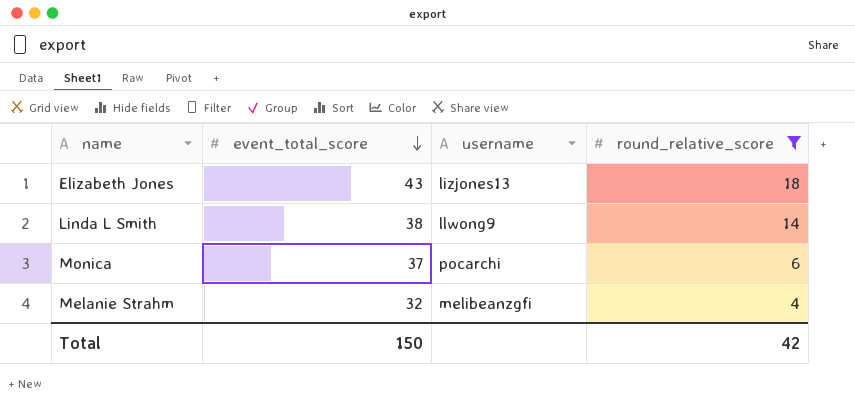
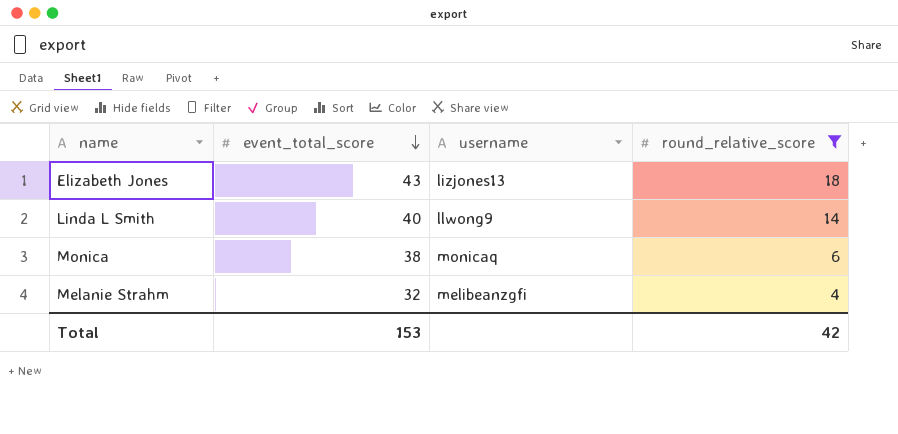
Linda L Smith | event_total_score: 38 -> 40
Monica | event_total_score: 37 -> 38
Monica | username: pocarchi -> monicaq
Total | event_total_score: 150 -> 153

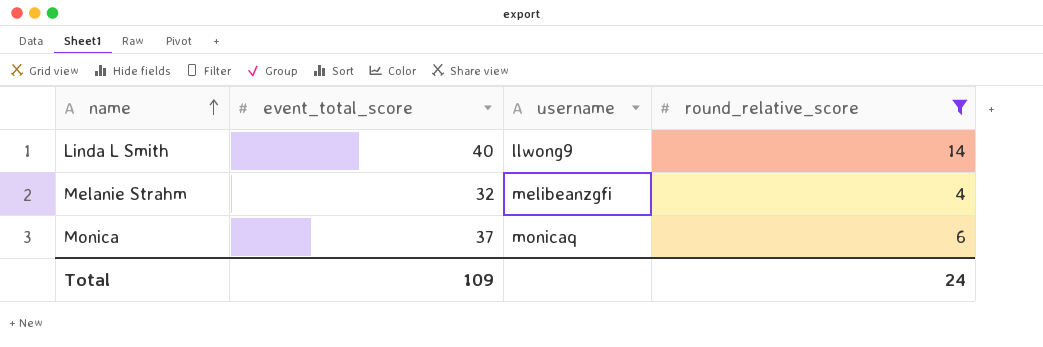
row order: event_total_score descending -> name ascending
row Elizabeth Jones: 43 | lizjones13 | 18 -> none
Monica | event_total_score: 38 -> 37
Total | event_total_score: 153 -> 109
Total | round_relative_score: 42 -> 24

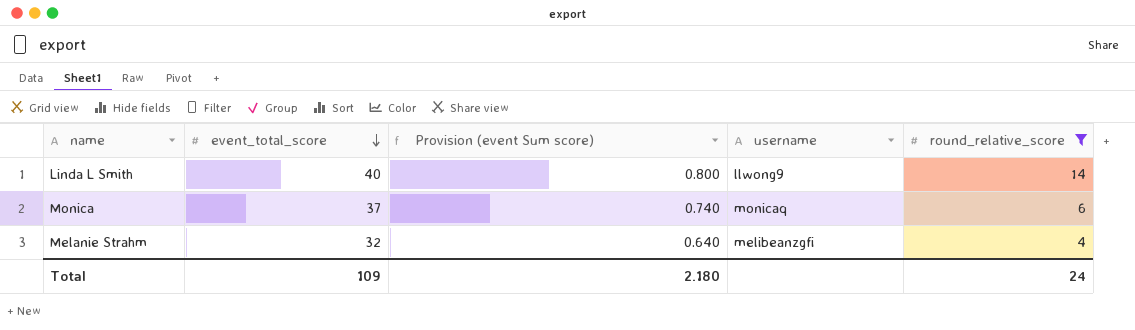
row order: name ascending -> event_total_score descending
column Provision (event Sum score) | formula: none -> [event_total_score] * 0.02

